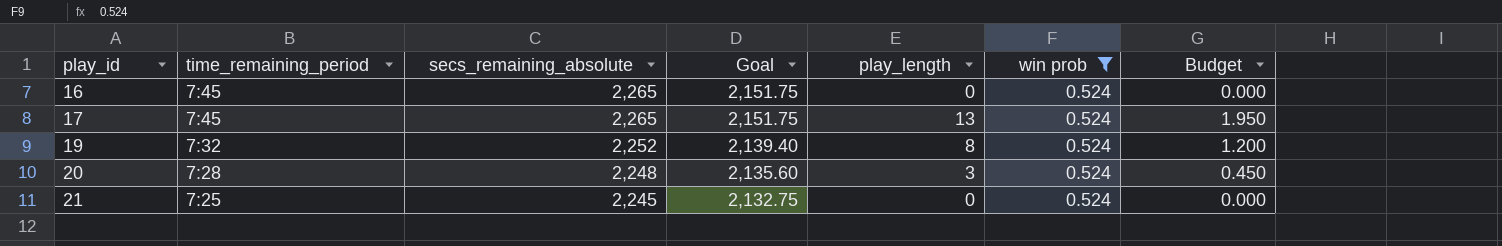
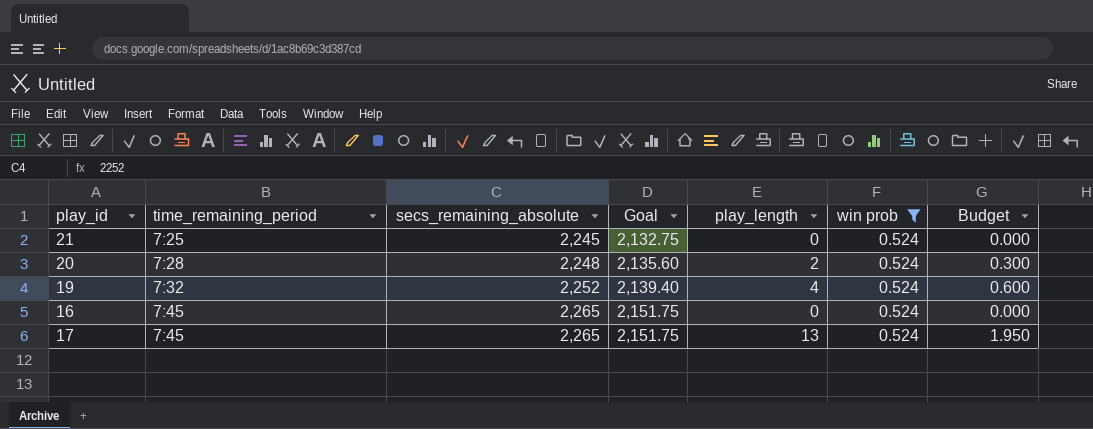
row order: play_id ascending -> time_remaining_period ascending
20 | play_length: 3 -> 2
20 | Budget: 0.450 -> 0.300
19 | play_length: 8 -> 4
19 | Budget: 1.200 -> 0.600

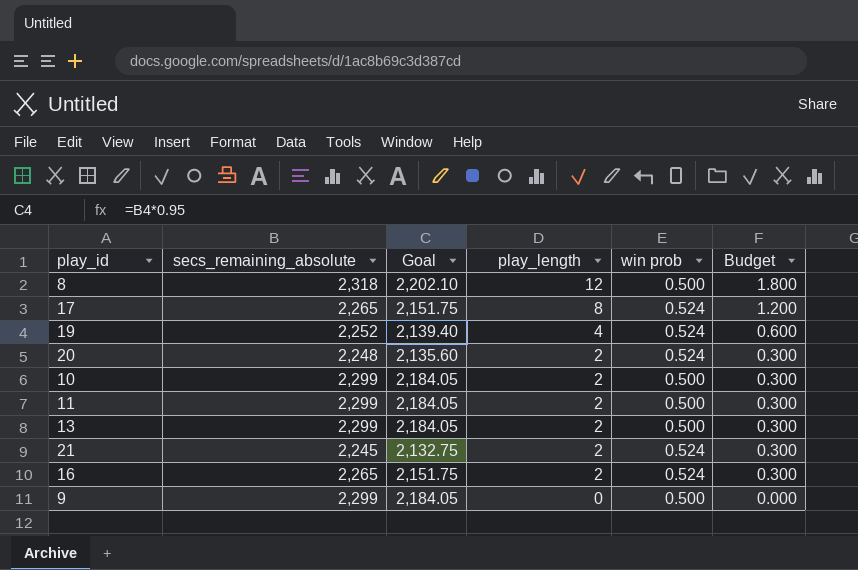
filter: win prob = 0.524 -> none
row order: time_remaining_period ascending -> play_length descending
column time_remaining_period | position: 2 -> none
17 | play_length: 13 -> 8
17 | Budget: 1.950 -> 1.200
21 | play_length: 0 -> 2
21 | Budget: 0.000 -> 0.300
16 | play_length: 0 -> 2
16 | Budget: 0.000 -> 0.300

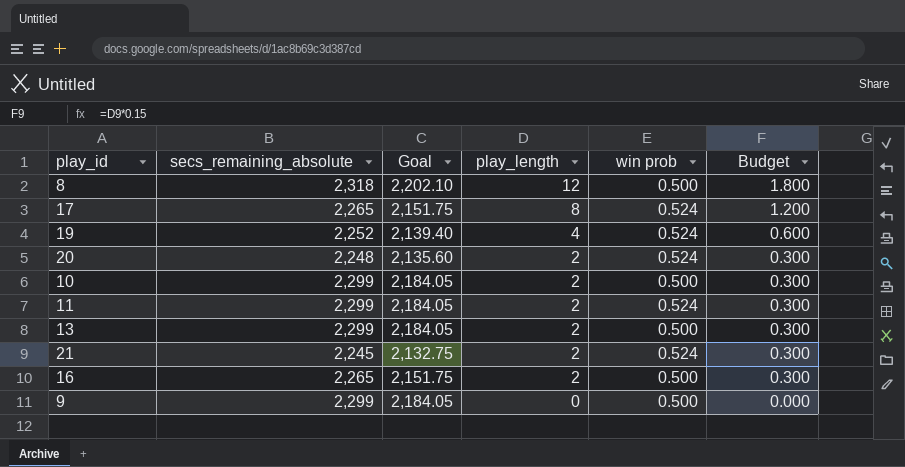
11 | win prob: 0.500 -> 0.524
16 | win prob: 0.524 -> 0.500

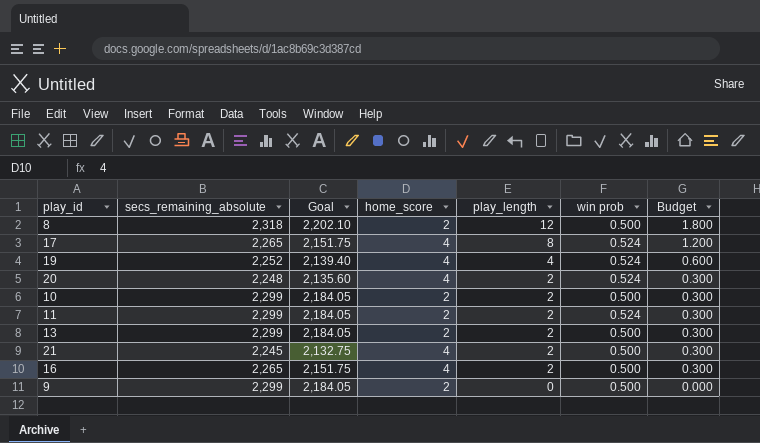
column home_score | position: none -> 4
21 | win prob: 0.524 -> 0.500

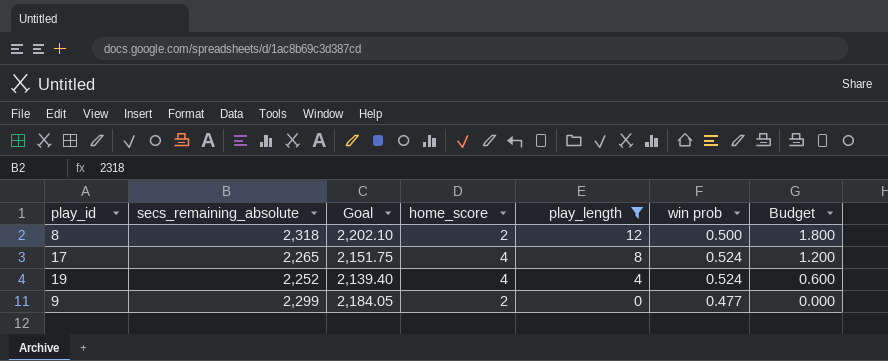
filter: none -> play_length != 2
9 | win prob: 0.500 -> 0.477

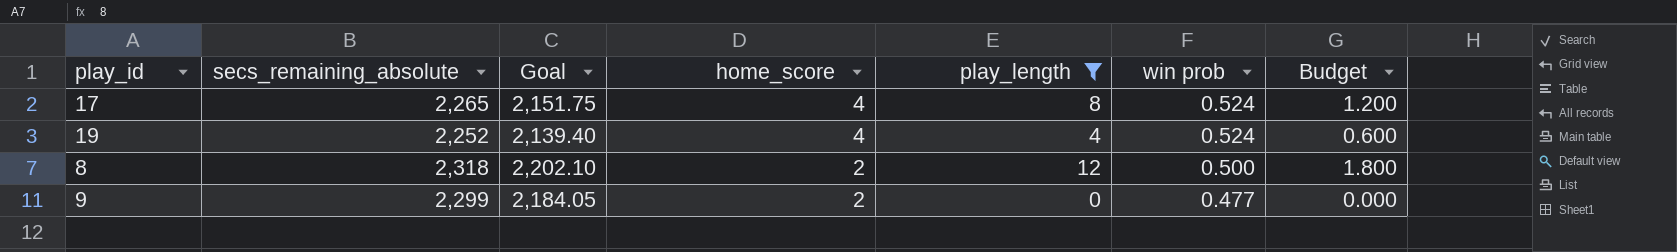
row order: play_length descending -> home_score descending

